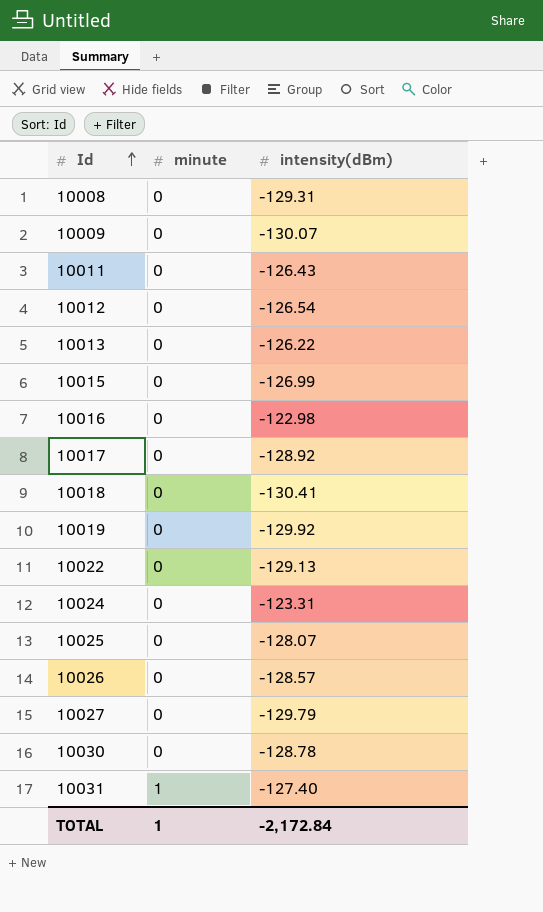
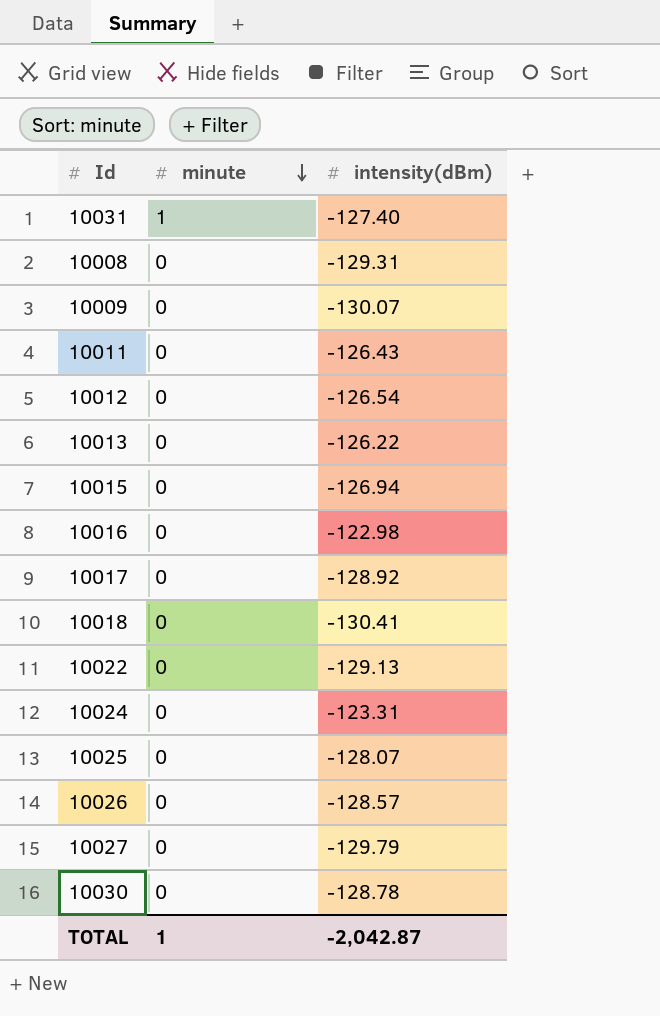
row order: Id ascending -> minute descending
row 10019: 0 | -129.92 -> none
10015 | intensity(dBm): -126.99 -> -126.94
TOTAL | intensity(dBm): -2,172.84 -> -2,042.87

